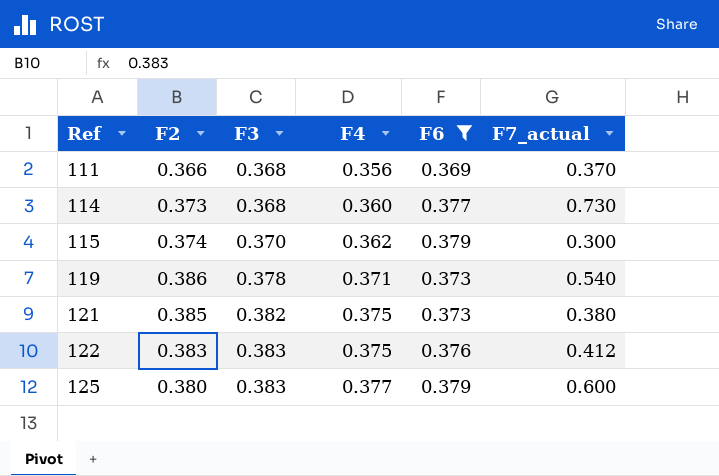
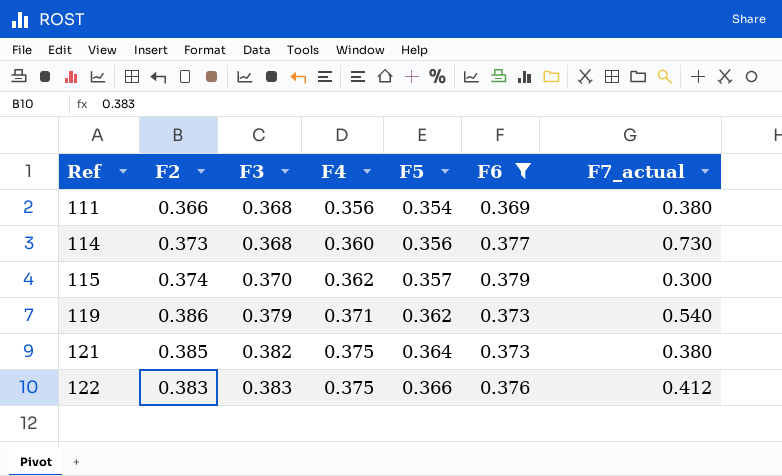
column F5 | position: none -> 5
row 125: 0.380 | 0.383 | 0.377 | 0.379 | 0.600 -> none
111 | F7_actual: 0.370 -> 0.380
119 | F3: 0.378 -> 0.379

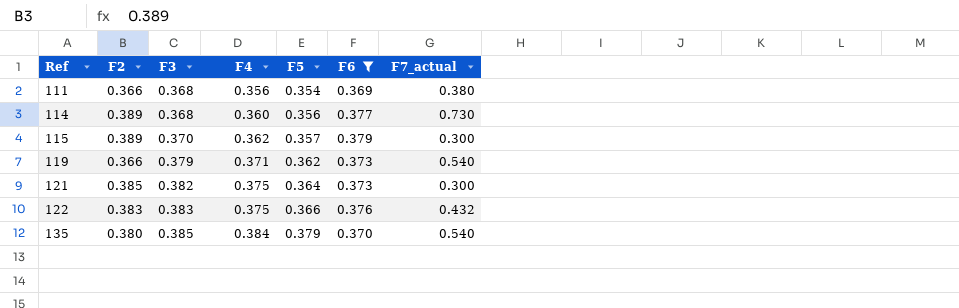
114 | F2: 0.373 -> 0.389
115 | F2: 0.374 -> 0.389
119 | F2: 0.386 -> 0.366
121 | F7_actual: 0.380 -> 0.300
122 | F7_actual: 0.412 -> 0.432
row 135: none -> 0.380 | 0.385 | 0.384 | 0.379 | 0.370 | 0.540

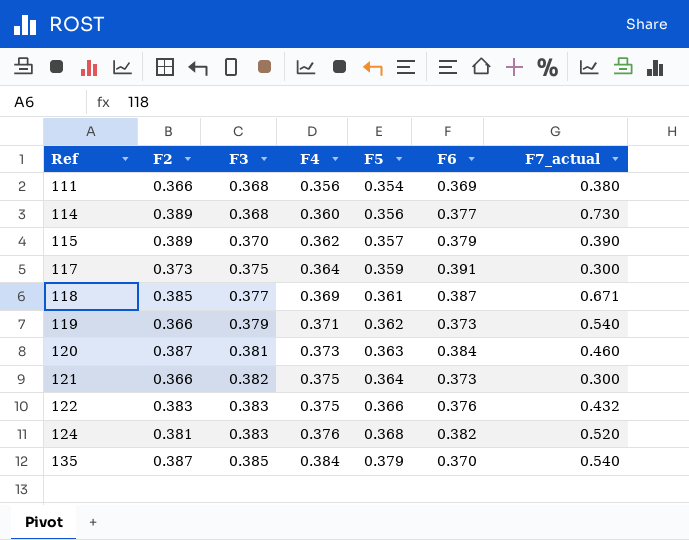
filter: F6 <= 0.379 -> none
115 | F7_actual: 0.300 -> 0.390
121 | F2: 0.385 -> 0.366
135 | F2: 0.380 -> 0.387

